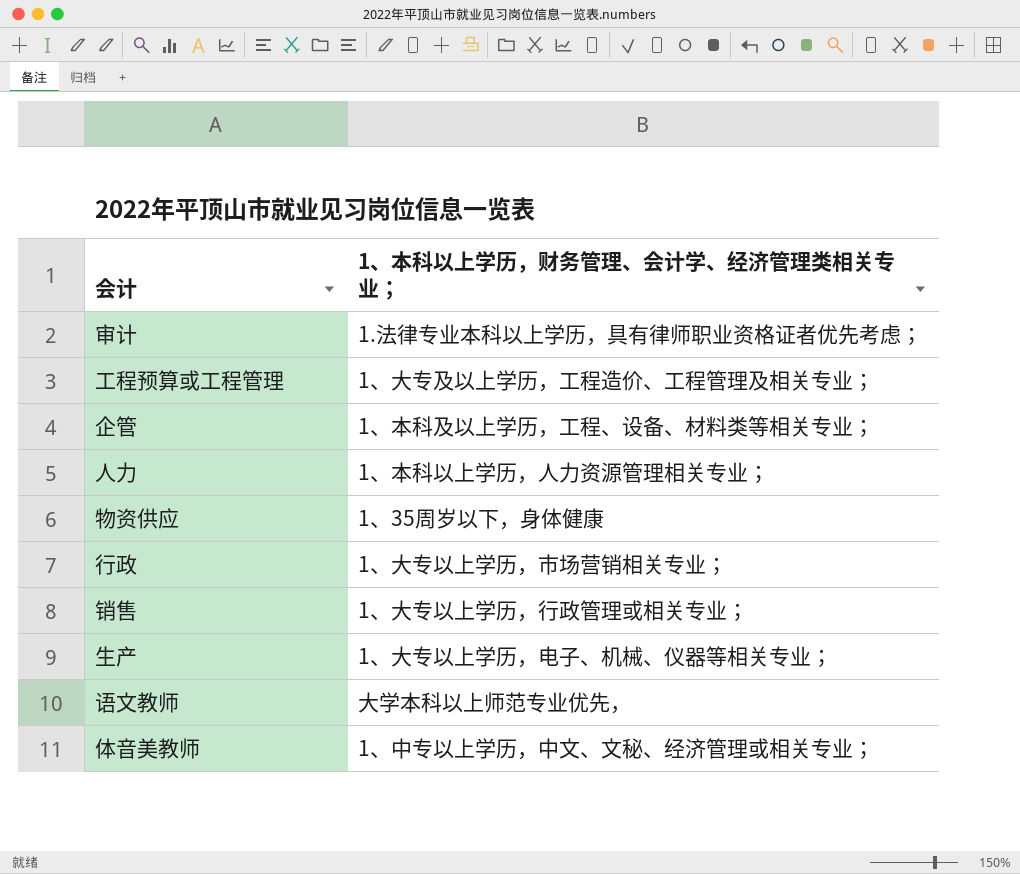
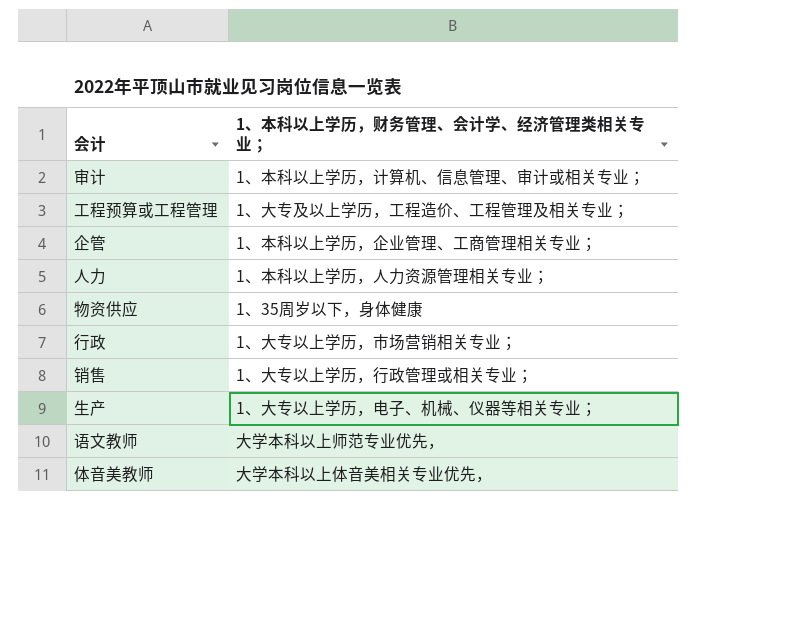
审计 | 1、本科以上学历，财务管理、会计学、经济管理类相关专业；: 1.法律专业本科以上学历，具有律师职业资格证者优先考虑； -> 1、本科以上学历，计算机、信息管理、审计或相关专业；
企管 | 1、本科以上学历，财务管理、会计学、经济管理类相关专业；: 1、本科及以上学历，工程、设备、材料类等相关专业； -> 1、本科以上学历，企业管理、工商管理相关专业；
体音美教师 | 1、本科以上学历，财务管理、会计学、经济管理类相关专业；: 1、中专以上学历，中文、文秘、经济管理或相关专业； -> 大学本科以上体音美相关专业优先，

